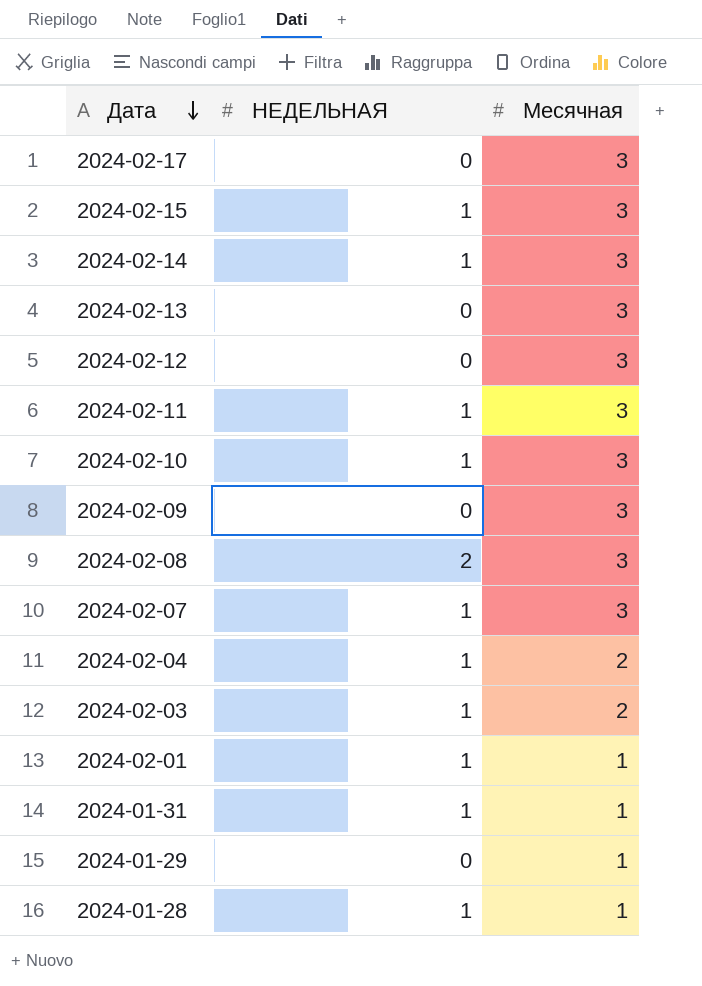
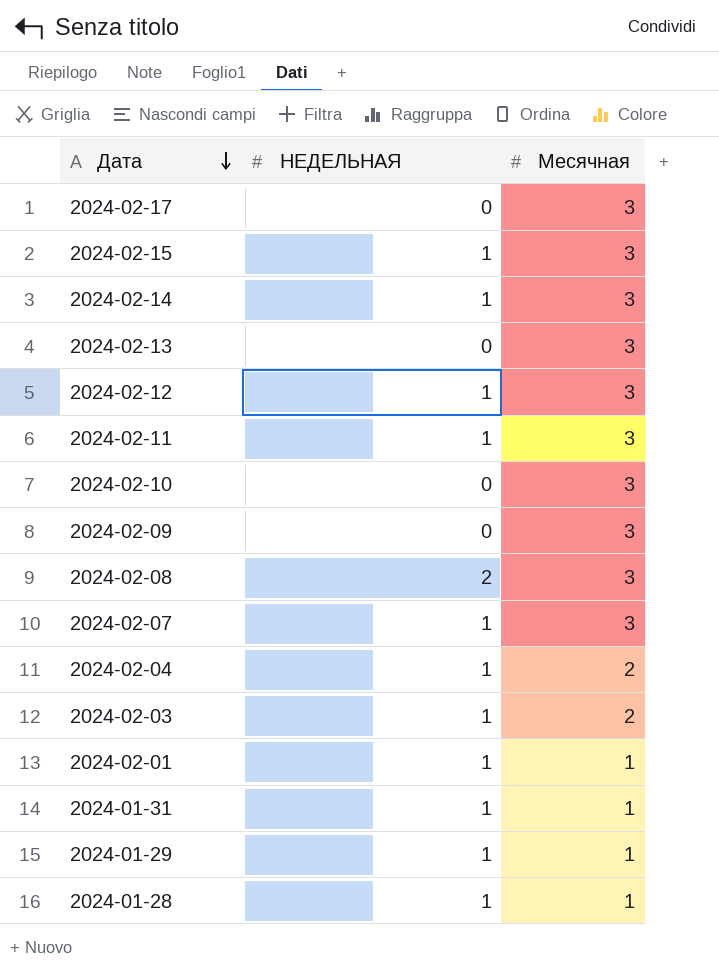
2024-02-12 | НЕДЕЛЬНАЯ: 0 -> 1
2024-02-10 | НЕДЕЛЬНАЯ: 1 -> 0
2024-01-29 | НЕДЕЛЬНАЯ: 0 -> 1

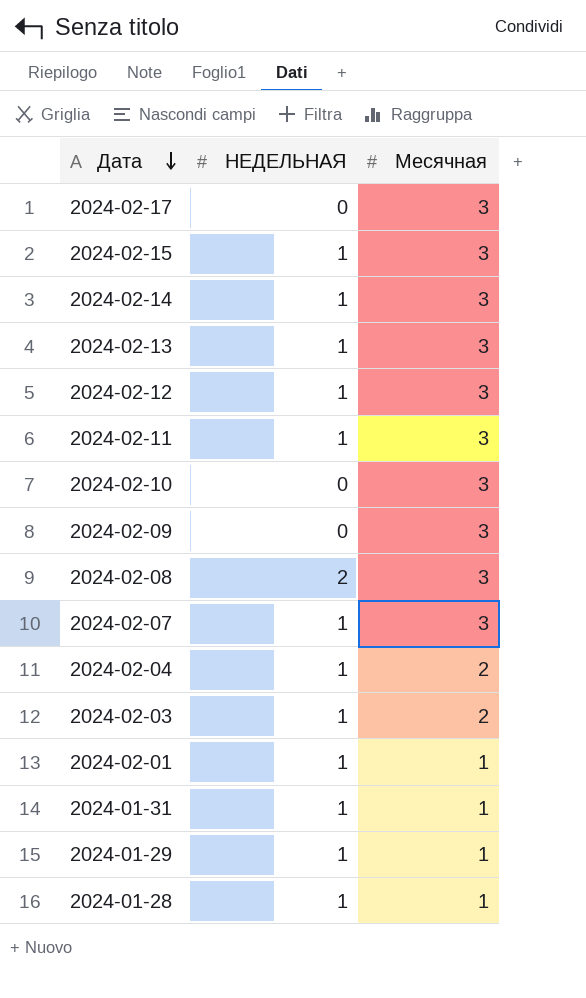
2024-02-13 | НЕДЕЛЬНАЯ: 0 -> 1

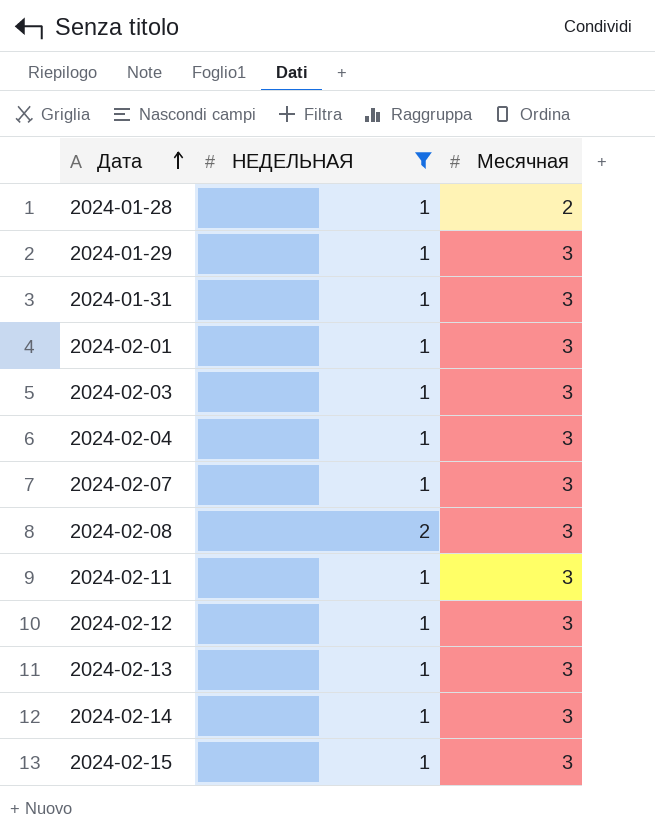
filter: none -> НЕДЕЛЬНАЯ != 0
row order: Дата descending -> Дата ascending
2024-01-28 | Месячная: 1 -> 2
2024-01-29 | Месячная: 1 -> 3
2024-01-31 | Месячная: 1 -> 3
2024-02-01 | Месячная: 1 -> 3
2024-02-03 | Месячная: 2 -> 3
2024-02-04 | Месячная: 2 -> 3

